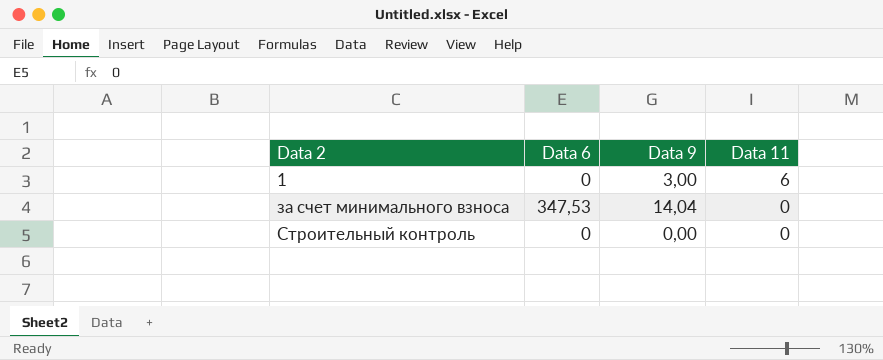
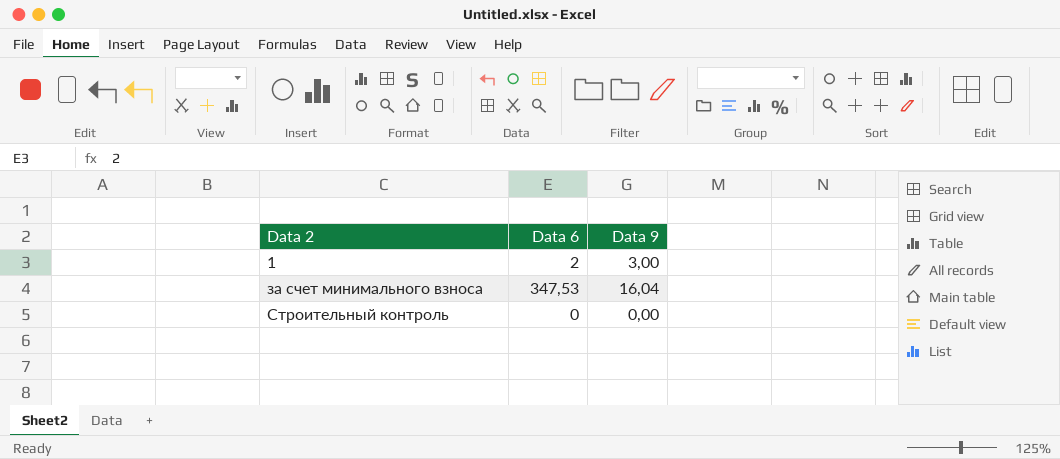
column Data 11 | position: 4 -> none
1 | Data 6: 0 -> 2
за счет минимального взноса | Data 9: 14,04 -> 16,04

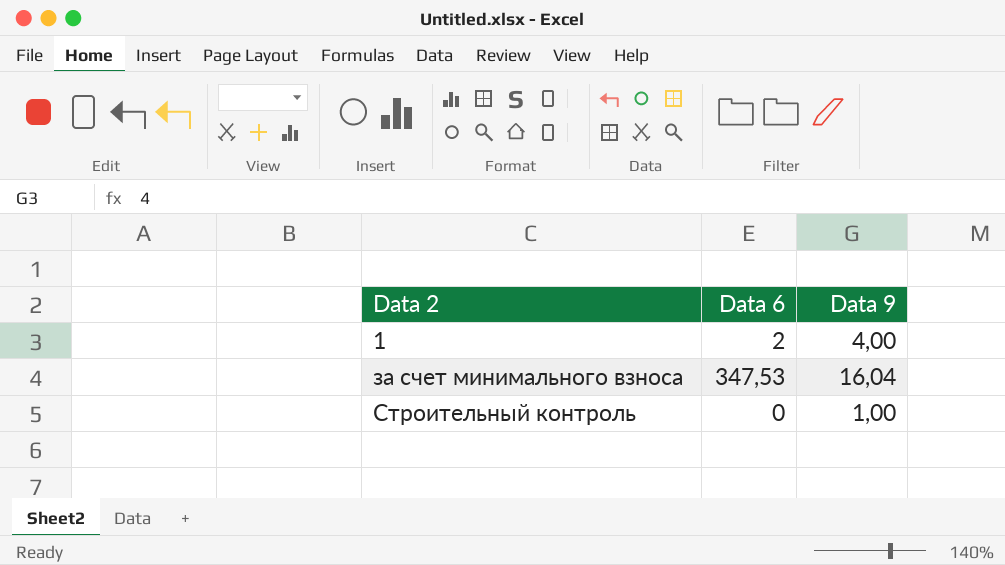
1 | Data 9: 3,00 -> 4,00
Строительный контроль | Data 9: 0,00 -> 1,00

